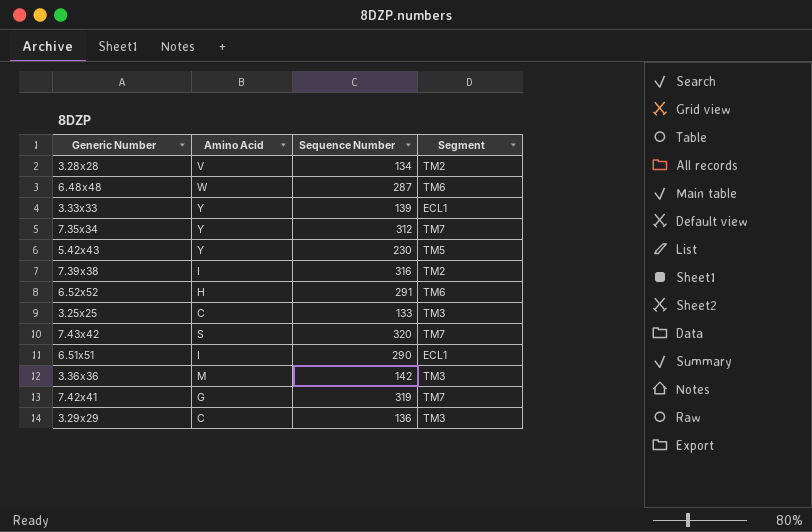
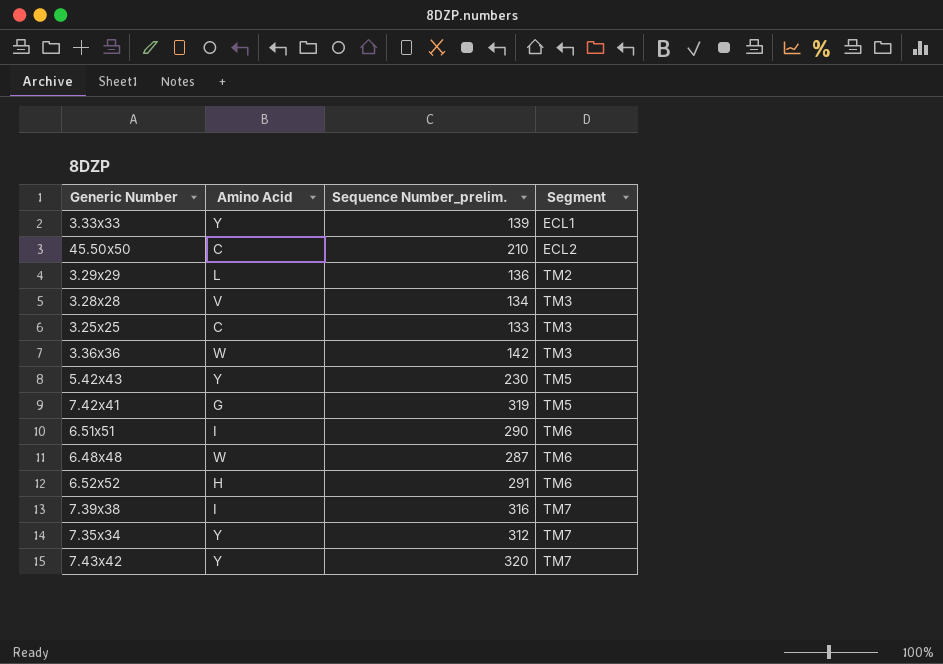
row order: none -> Segment ascending
column name: Sequence Number -> Sequence Number_prelim.
row 45.50x50: none -> C | 210 | ECL2
3.29x29 | Amino Acid: C -> L
3.29x29 | Segment: TM3 -> TM2
3.28x28 | Segment: TM2 -> TM3
3.36x36 | Amino Acid: M -> W
7.42x41 | Segment: TM7 -> TM5
6.51x51 | Segment: ECL1 -> TM6
7.39x38 | Segment: TM2 -> TM7
7.43x42 | Amino Acid: S -> Y

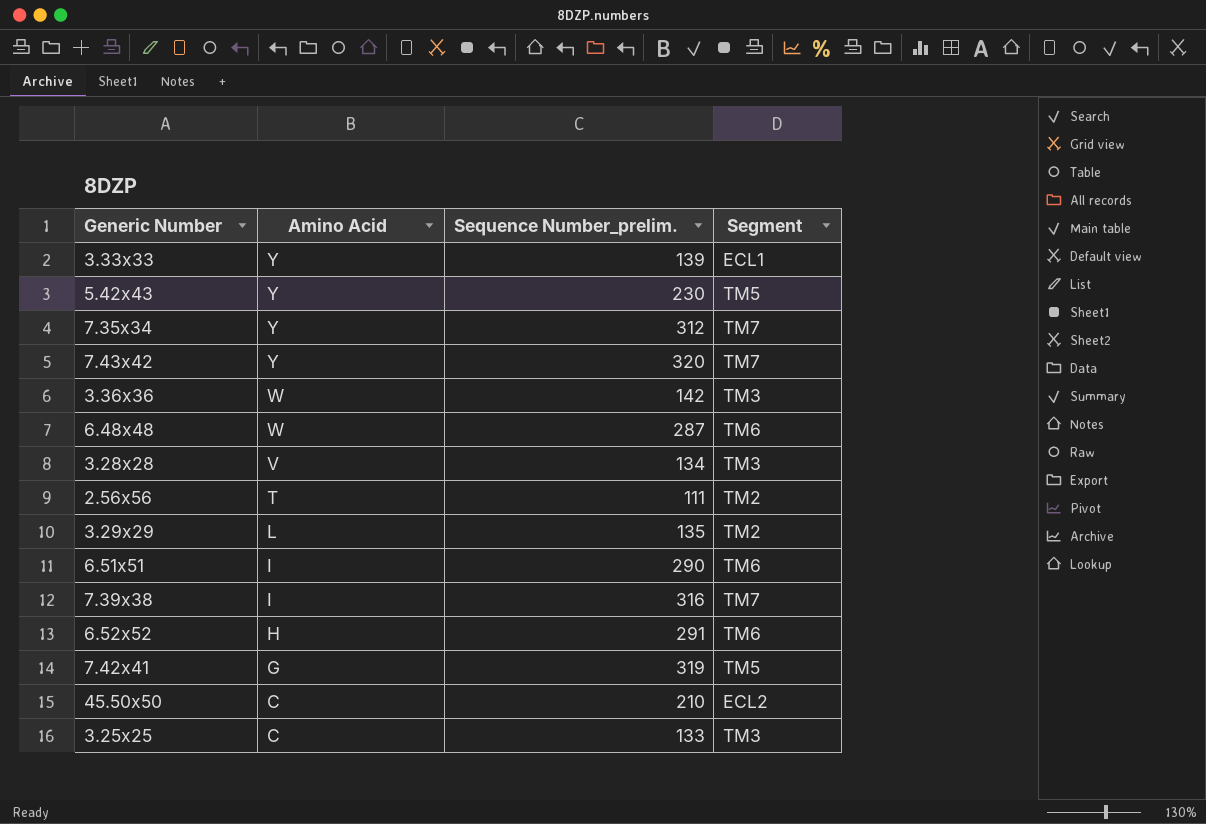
row order: Segment ascending -> Amino Acid descending
row 2.56x56: none -> T | 111 | TM2
3.29x29 | Sequence Number_prelim.: 136 -> 135

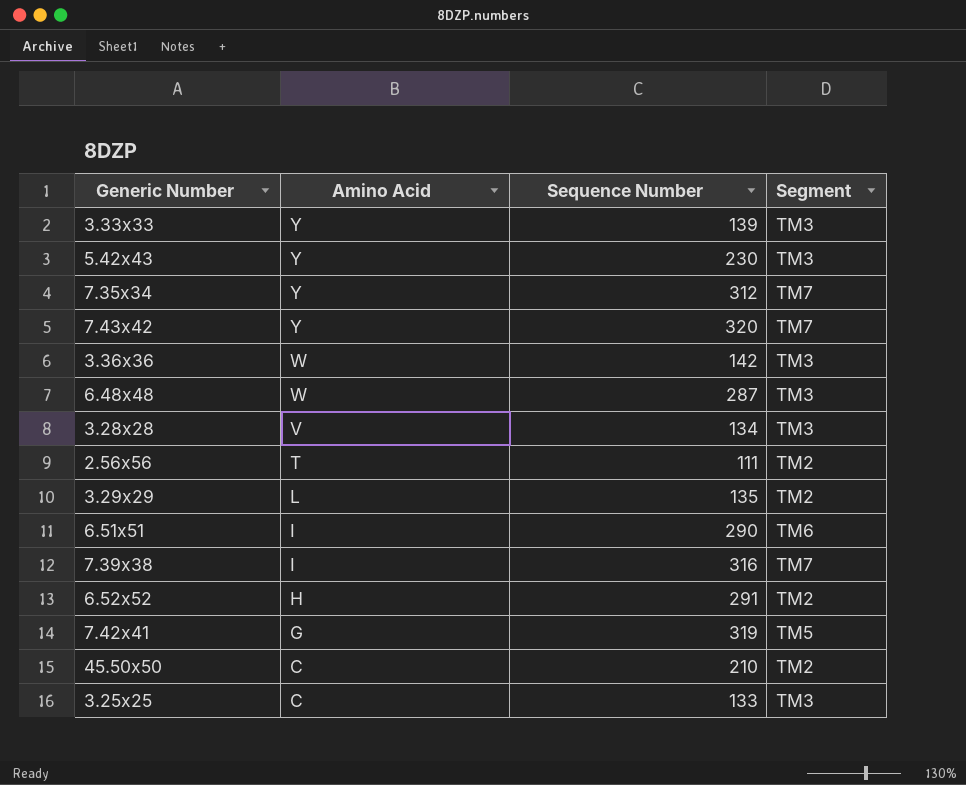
column name: Sequence Number_prelim. -> Sequence Number
3.33x33 | Segment: ECL1 -> TM3
5.42x43 | Segment: TM5 -> TM3
6.48x48 | Segment: TM6 -> TM3
6.52x52 | Segment: TM6 -> TM2
45.50x50 | Segment: ECL2 -> TM2

